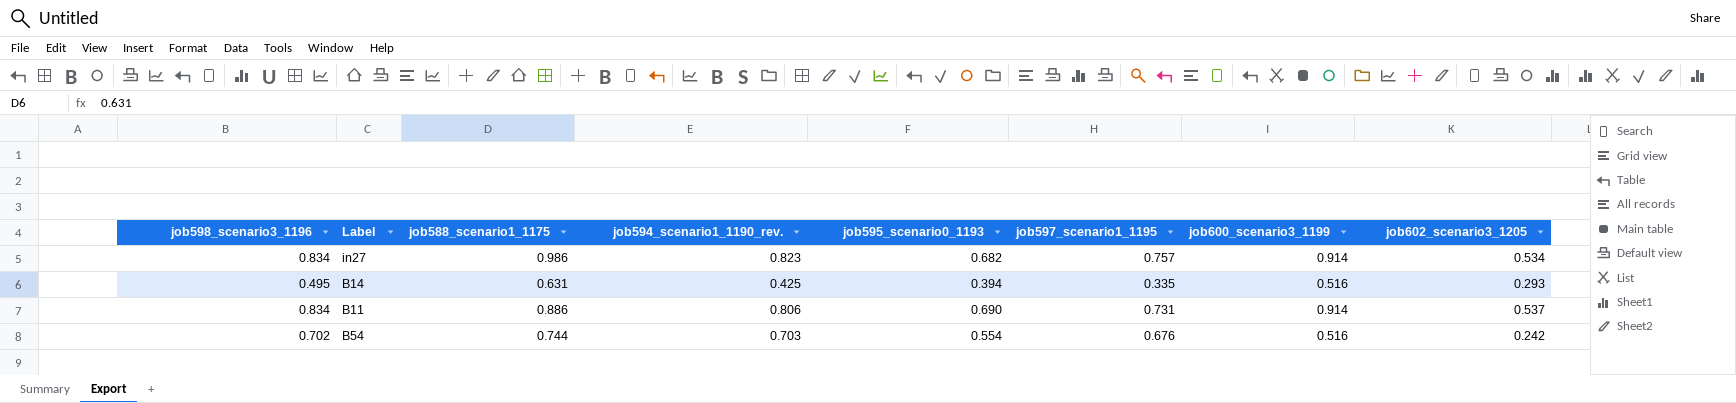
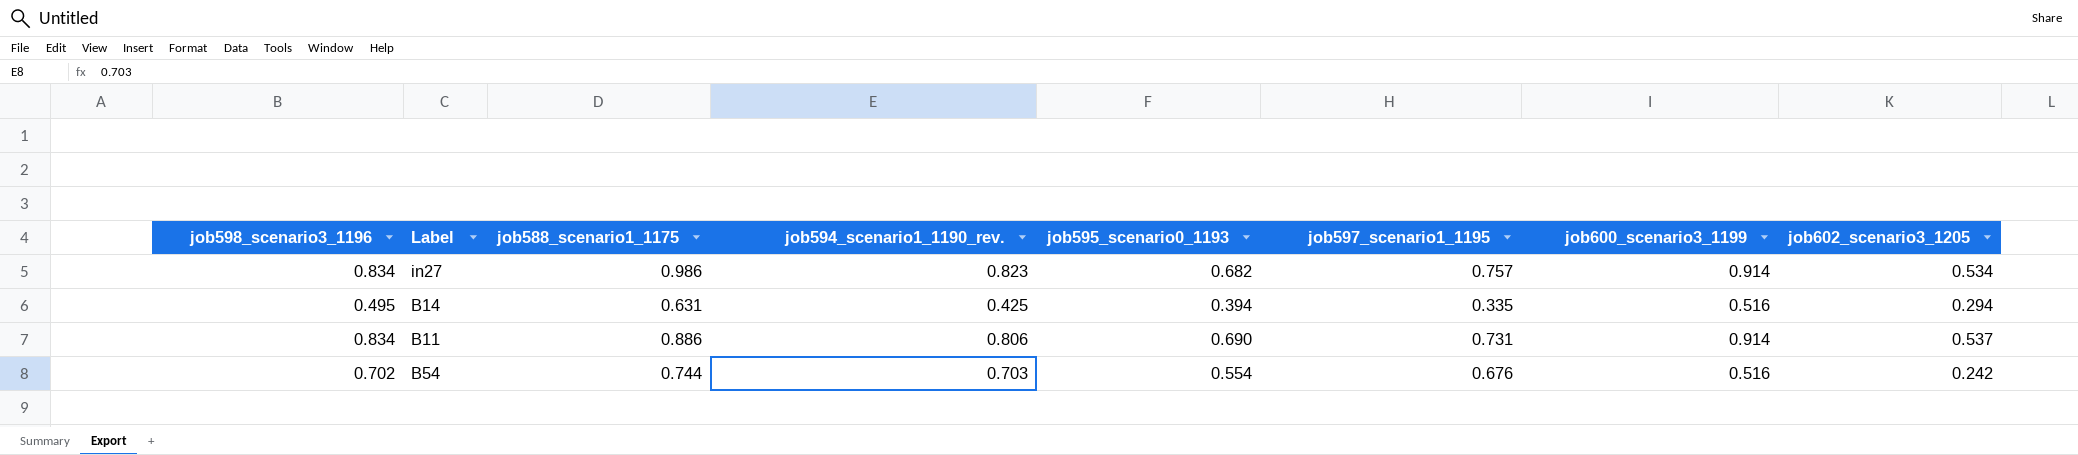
B14 | job602_scenario3_1205: 0.293 -> 0.294

